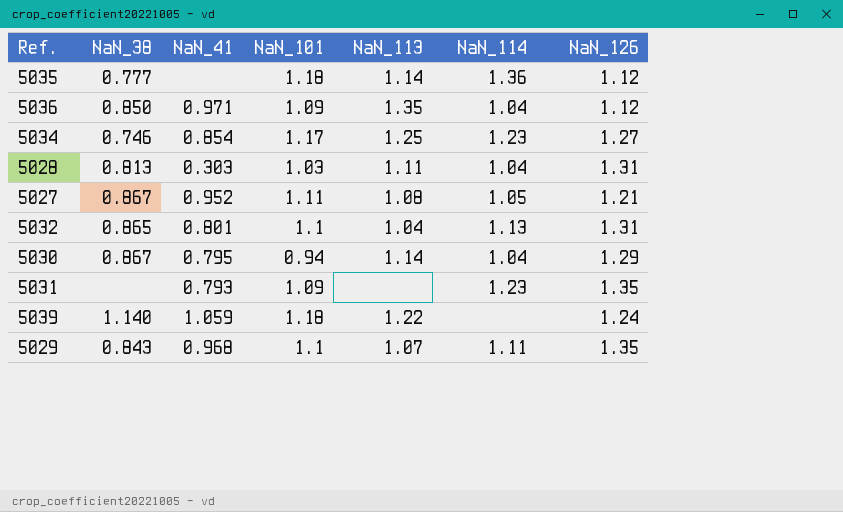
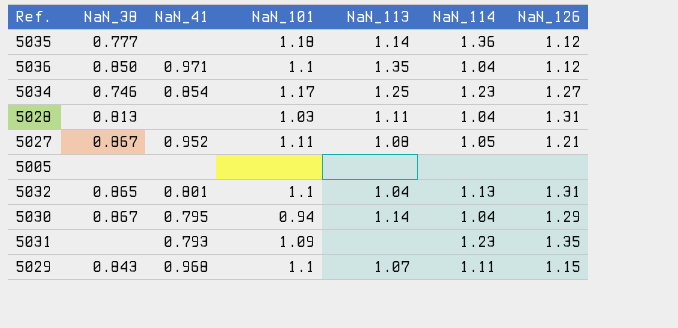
row 5039: 1.140 | 1.059 | 1.18 | 1.22 | none | 1.24 -> none
5036 | NaN_101: 1.09 -> 1.1
5028 | NaN_41: 0.303 -> none
row 5005: none -> none | none | none | none | none | none
5029 | NaN_126: 1.35 -> 1.15

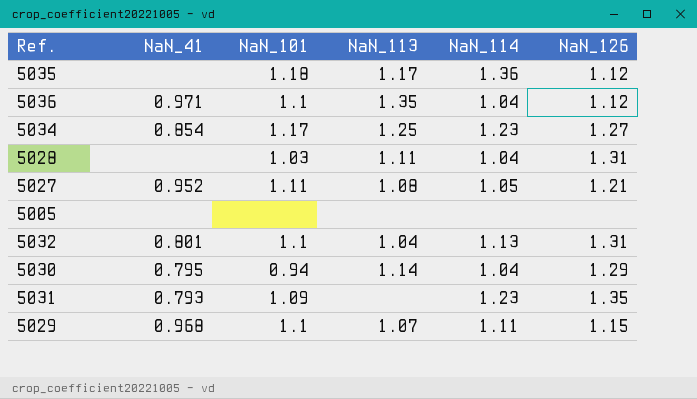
column NaN_38 | position: 2 -> none
5035 | NaN_113: 1.14 -> 1.17

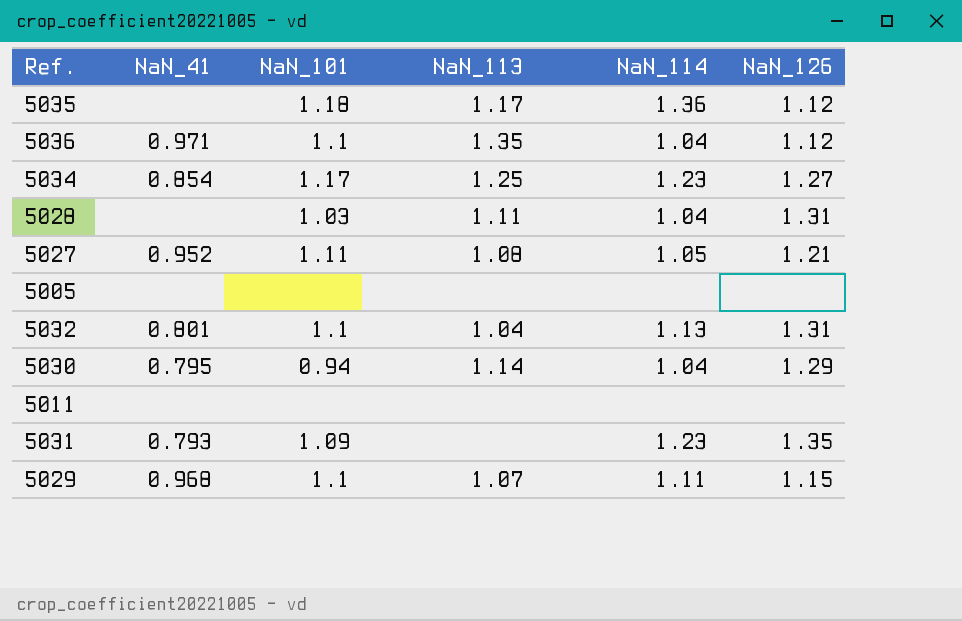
row 5011: none -> none | none | none | none | none

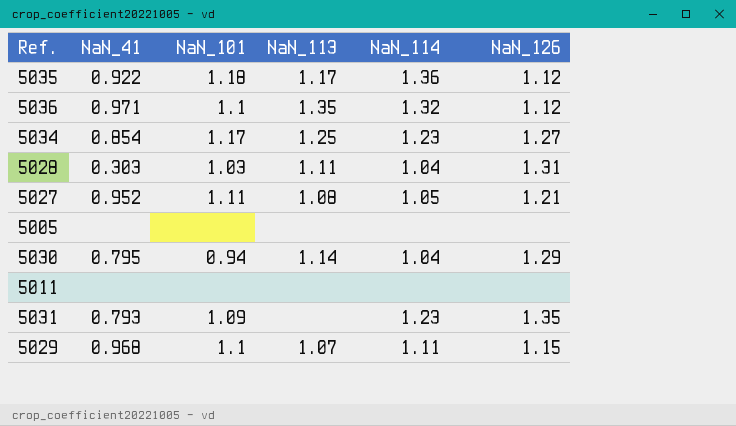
row 5032: 0.801 | 1.1 | 1.04 | 1.13 | 1.31 -> none
5035 | NaN_41: none -> 0.922
5036 | NaN_114: 1.04 -> 1.32
5028 | NaN_41: none -> 0.303

